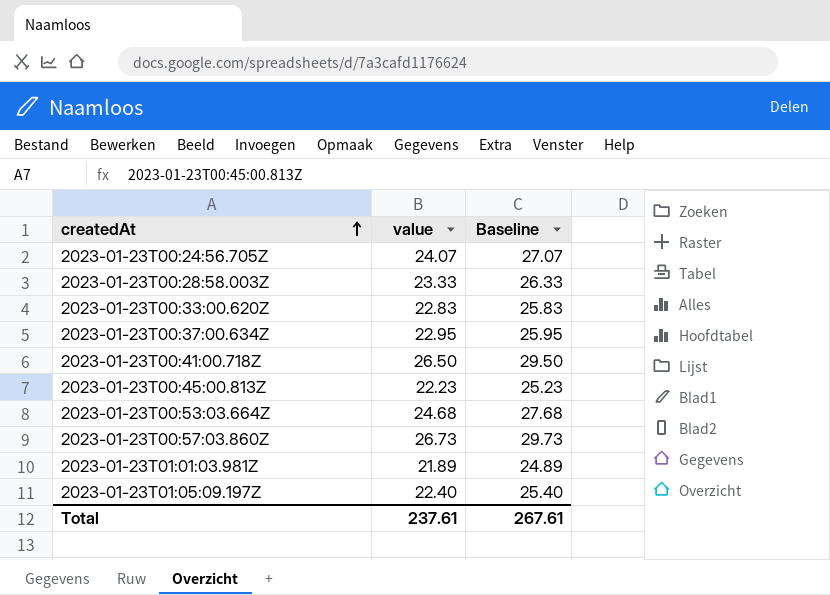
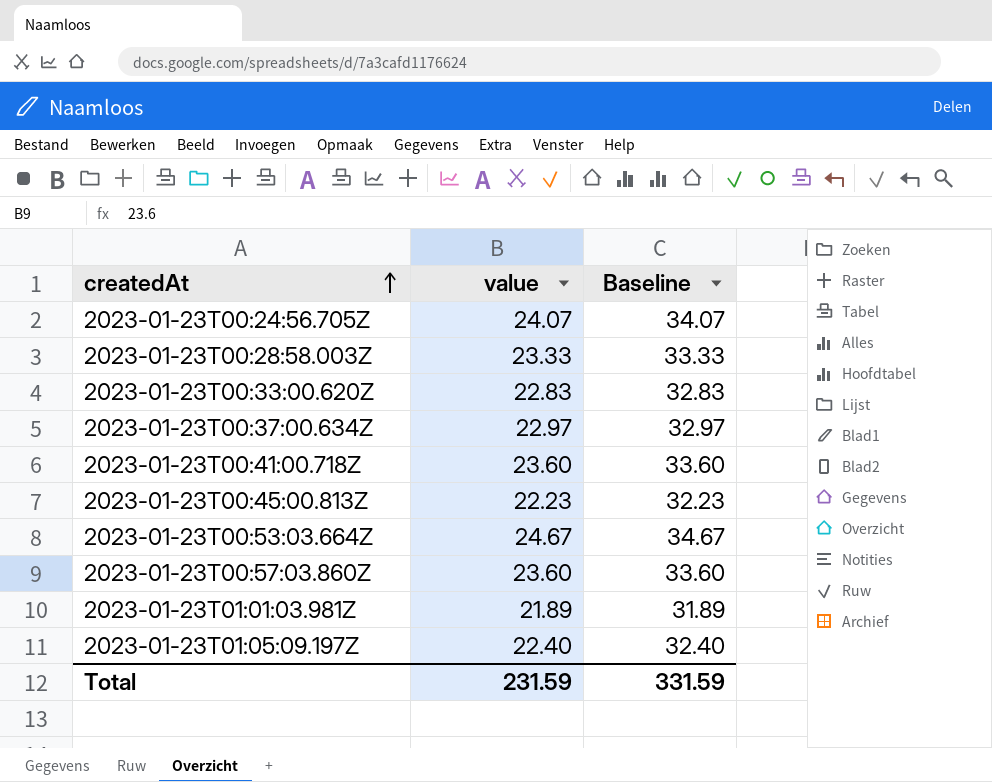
column Baseline | formula: [value] + 3 -> [value] + 10
2023-01-23T00:37:00.634Z | value: 22.95 -> 22.97
2023-01-23T00:41:00.718Z | value: 26.50 -> 23.60
2023-01-23T00:53:03.664Z | value: 24.68 -> 24.67
2023-01-23T00:57:03.860Z | value: 26.73 -> 23.60
Total | value: 237.61 -> 231.59
Total | Baseline: 267.61 -> 331.59

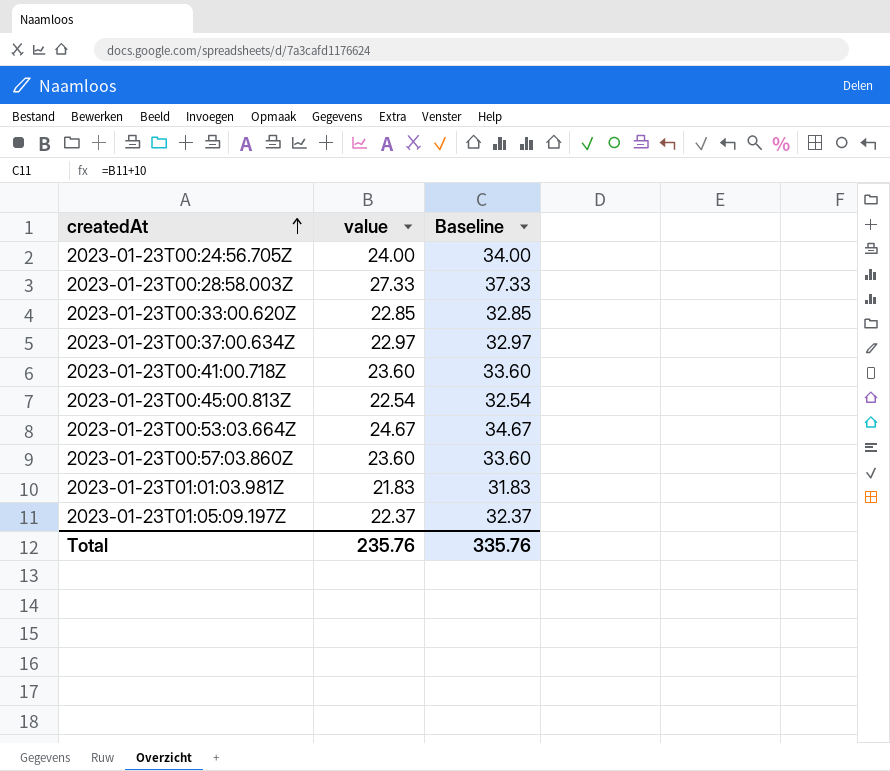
2023-01-23T00:24:56.705Z | value: 24.07 -> 24.00
2023-01-23T00:24:56.705Z | Baseline: 34.07 -> 34.00
2023-01-23T00:28:58.003Z | value: 23.33 -> 27.33
2023-01-23T00:28:58.003Z | Baseline: 33.33 -> 37.33
2023-01-23T00:33:00.620Z | value: 22.83 -> 22.85
2023-01-23T00:33:00.620Z | Baseline: 32.83 -> 32.85
2023-01-23T00:45:00.813Z | value: 22.23 -> 22.54
2023-01-23T00:45:00.813Z | Baseline: 32.23 -> 32.54
2023-01-23T01:01:03.981Z | value: 21.89 -> 21.83
2023-01-23T01:01:03.981Z | Baseline: 31.89 -> 31.83
2023-01-23T01:05:09.197Z | value: 22.40 -> 22.37
2023-01-23T01:05:09.197Z | Baseline: 32.40 -> 32.37
Total | value: 231.59 -> 235.76
Total | Baseline: 331.59 -> 335.76

